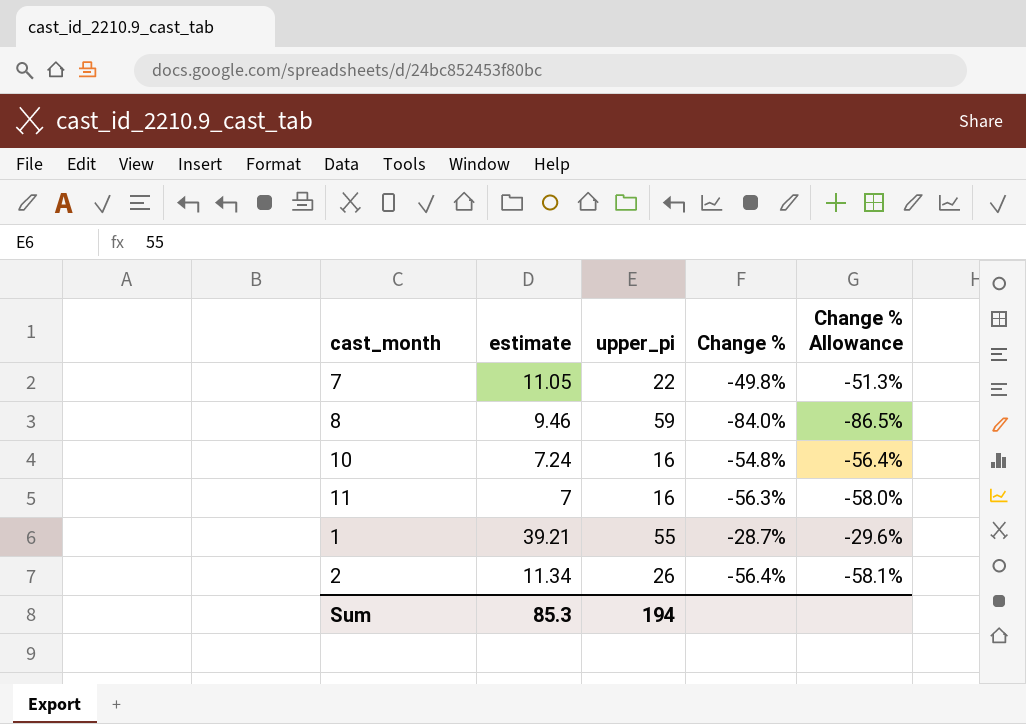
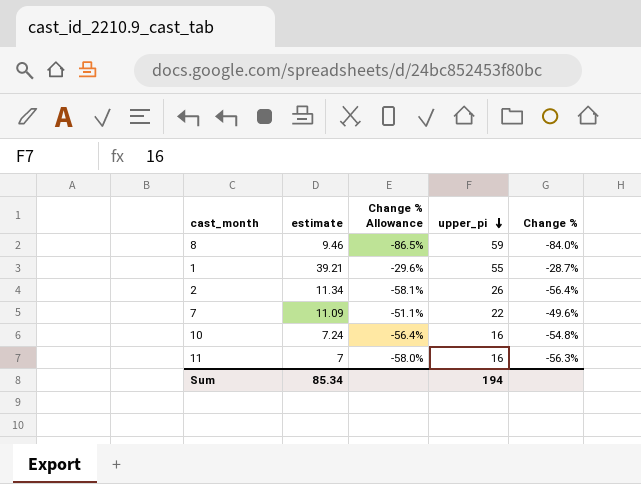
row order: none -> upper_pi descending
column Change % Allowance | position: 5 -> 3
7 | estimate: 11.05 -> 11.09
7 | Change % Allowance: -51.3% -> -51.1%
7 | Change %: -49.8% -> -49.6%
Sum | estimate: 85.3 -> 85.34

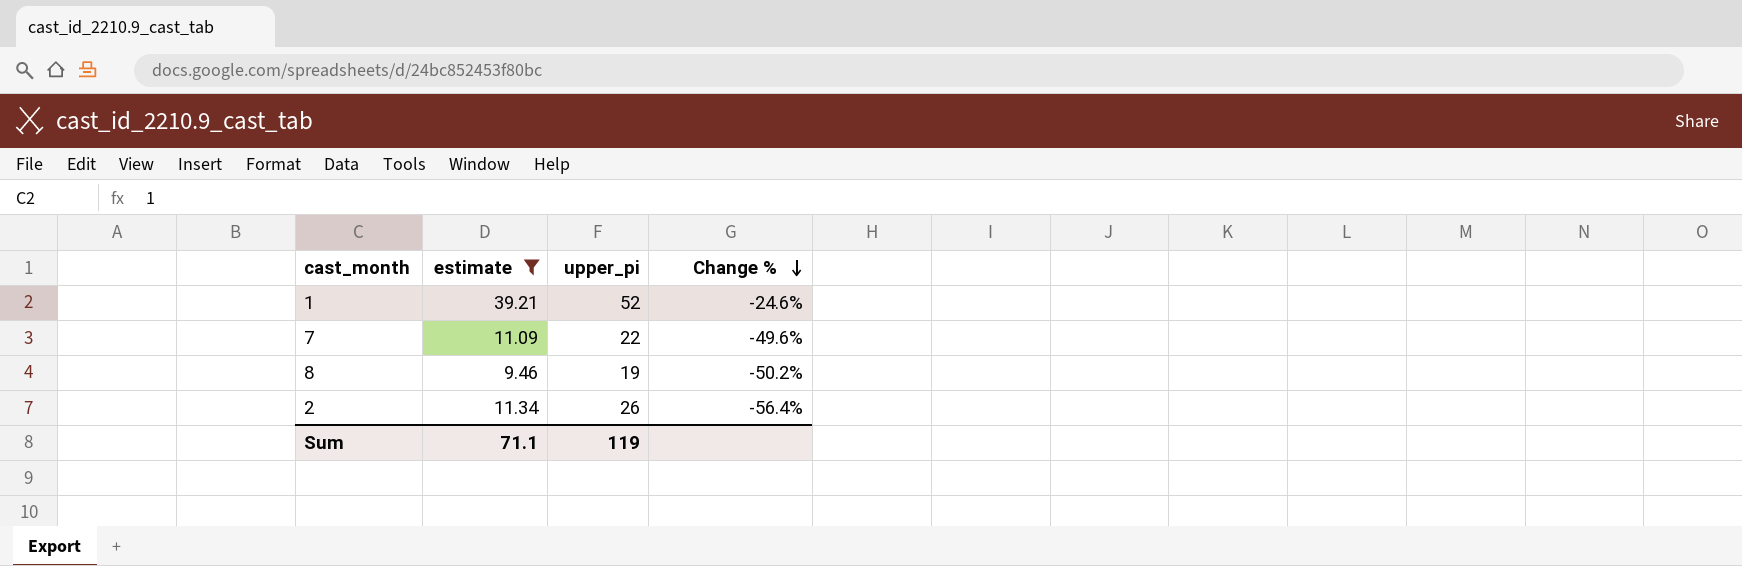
filter: none -> estimate >= 9.46
row order: upper_pi descending -> Change % descending
column Change % Allowance | formula: [Change %] * 1.03 -> none
1 | upper_pi: 55 -> 52
1 | Change %: -28.7% -> -24.6%
8 | upper_pi: 59 -> 19
8 | Change %: -84.0% -> -50.2%
Sum | estimate: 85.34 -> 71.1
Sum | upper_pi: 194 -> 119

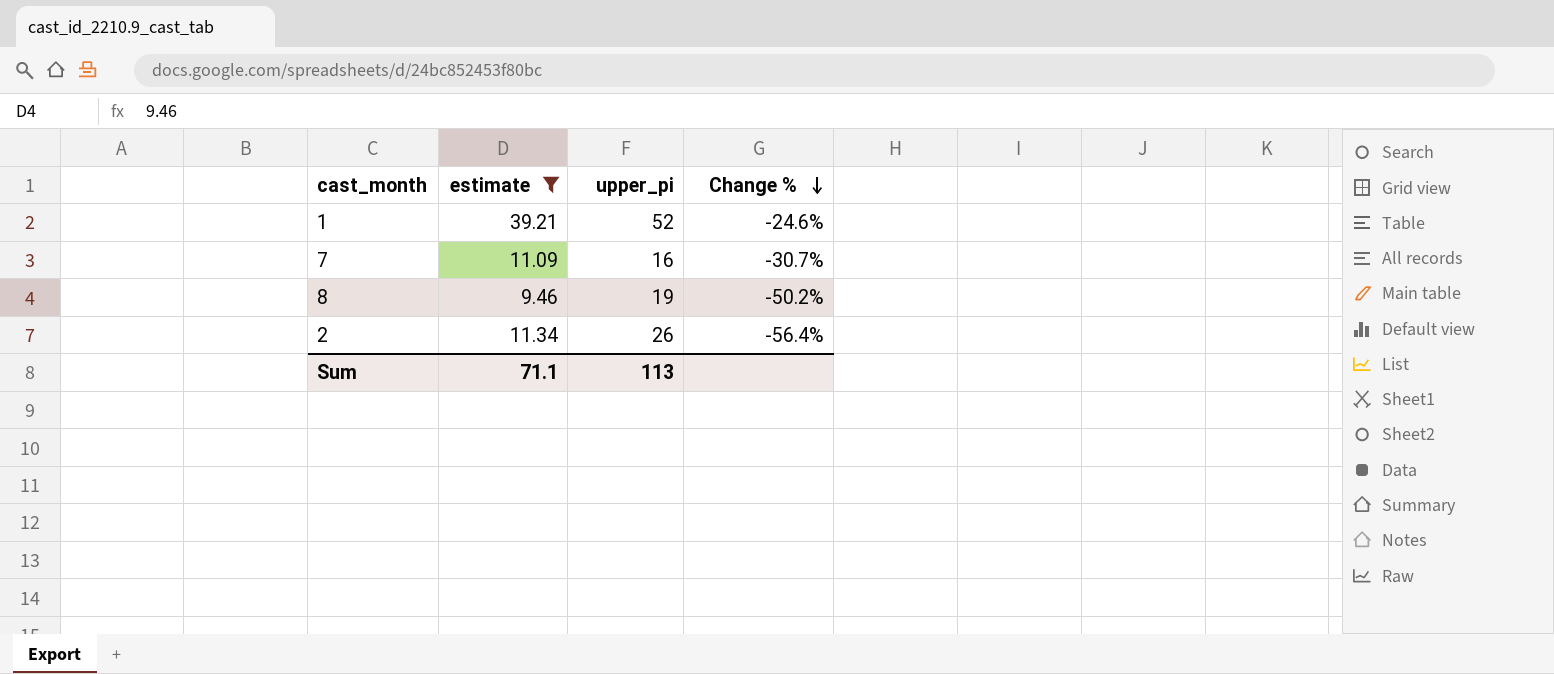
7 | upper_pi: 22 -> 16
7 | Change %: -49.6% -> -30.7%
Sum | upper_pi: 119 -> 113

